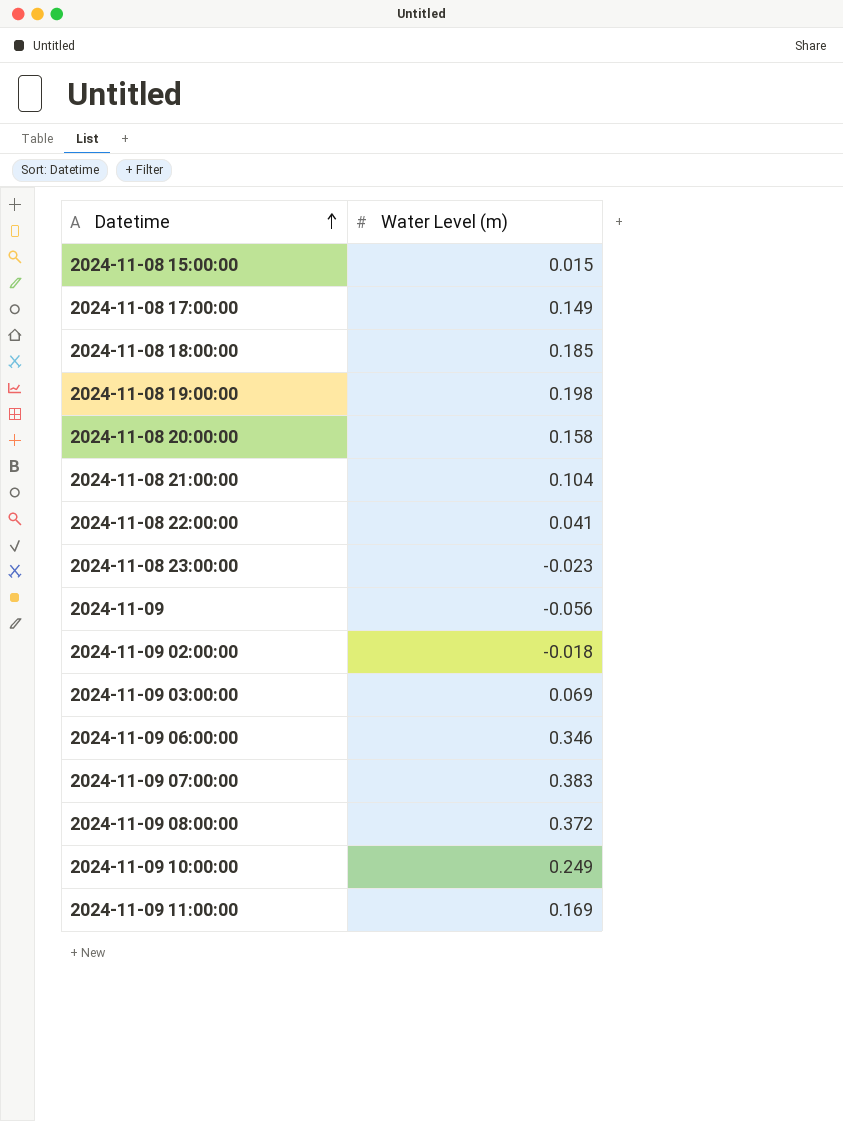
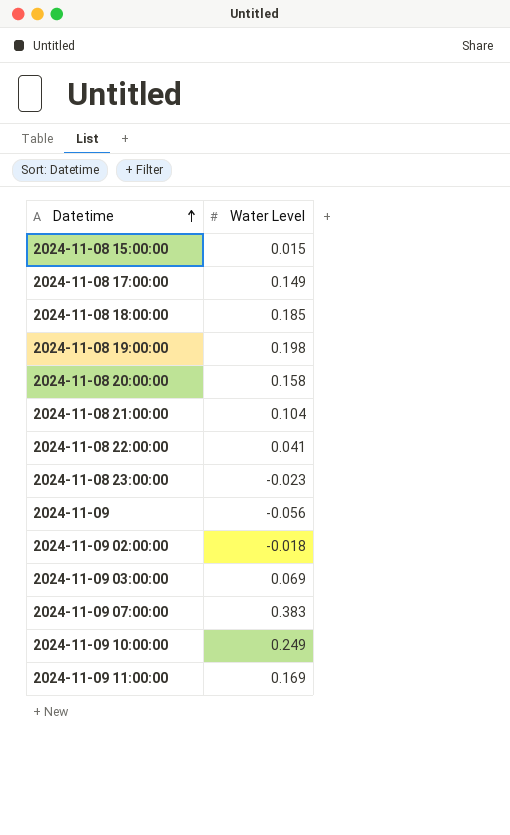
column name: Water Level (m) -> Water Level
row 2024-11-09 06:00:00: 0.346 -> none
row 2024-11-09 08:00:00: 0.372 -> none

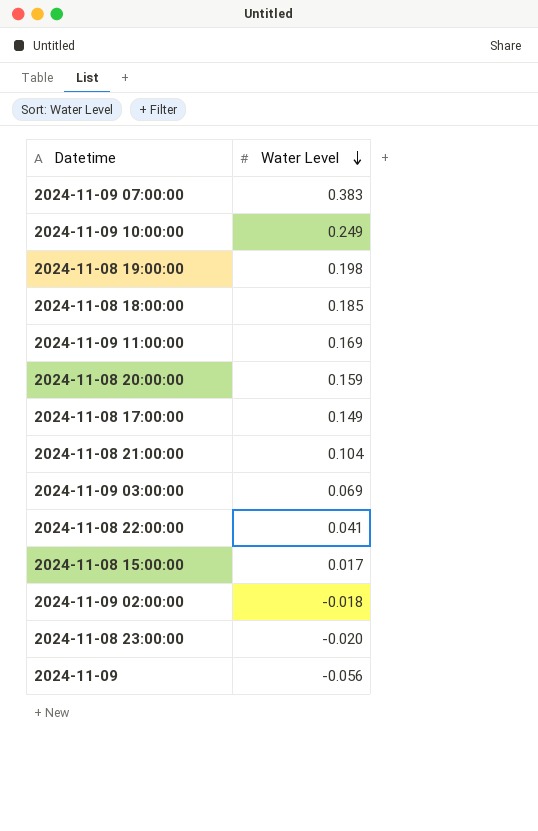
row order: Datetime ascending -> Water Level descending
2024-11-08 20:00:00 | Water Level: 0.158 -> 0.159
2024-11-08 15:00:00 | Water Level: 0.015 -> 0.017
2024-11-08 23:00:00 | Water Level: -0.023 -> -0.020

